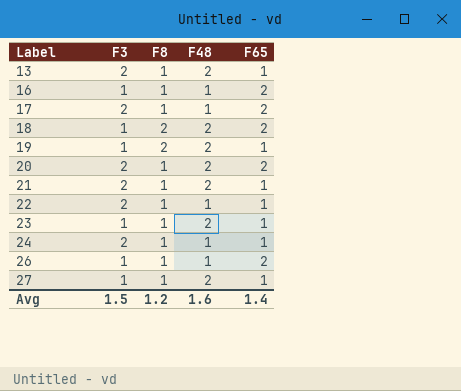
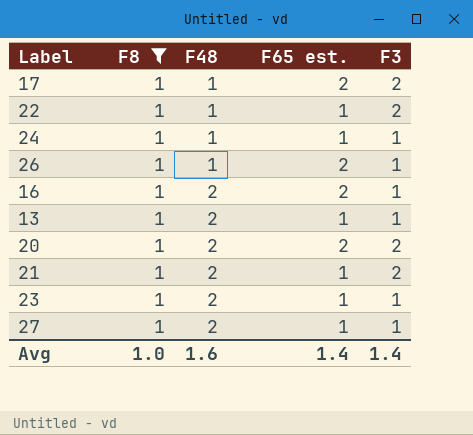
filter: none -> F8 = 1
row order: Label ascending -> F48 ascending
column name: F65 -> F65 est.
column F3 | position: 2 -> 5
24 | F3: 2 -> 1
16 | F48: 1 -> 2
13 | F3: 2 -> 1
Avg | F8: 1.2 -> 1.0
Avg | F3: 1.5 -> 1.4

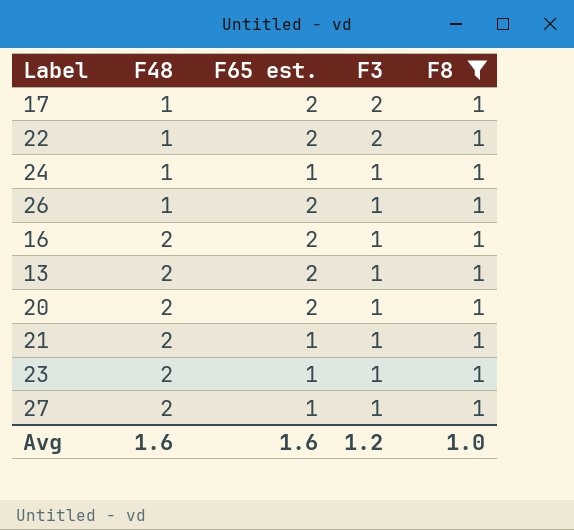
column F8 | position: 2 -> 5
22 | F65 est.: 1 -> 2
13 | F65 est.: 1 -> 2
20 | F3: 2 -> 1
21 | F3: 2 -> 1
Avg | F65 est.: 1.4 -> 1.6
Avg | F3: 1.4 -> 1.2

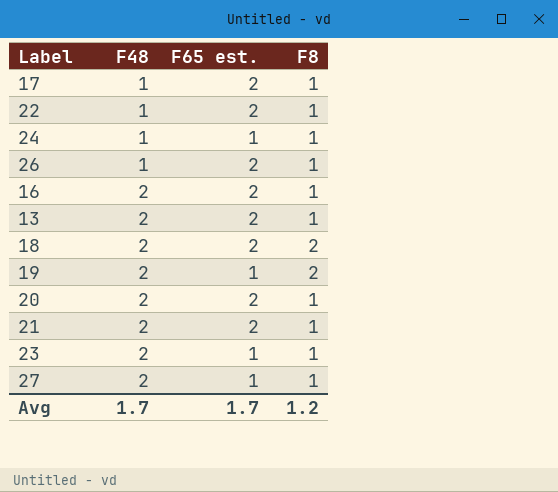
filter: F8 = 1 -> none
column F3 | position: 4 -> none
21 | F65 est.: 1 -> 2
Avg | F48: 1.6 -> 1.7
Avg | F65 est.: 1.6 -> 1.7
Avg | F8: 1.0 -> 1.2

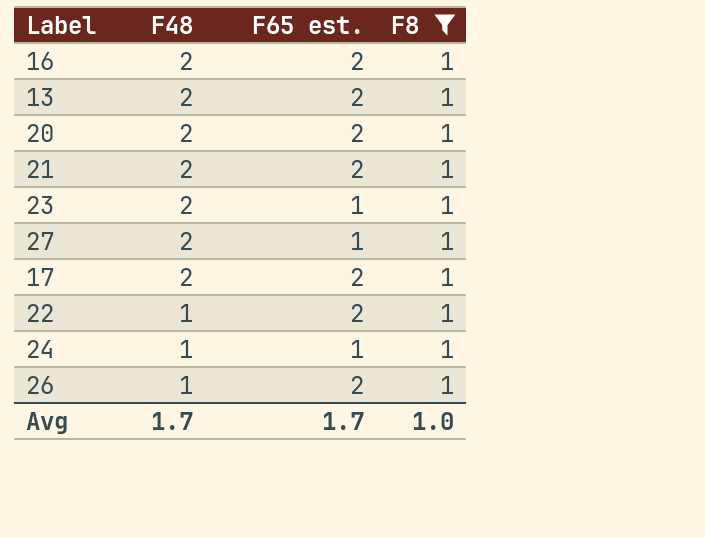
filter: none -> F8 = 1
row order: F48 ascending -> F48 descending
17 | F48: 1 -> 2
Avg | F8: 1.2 -> 1.0

